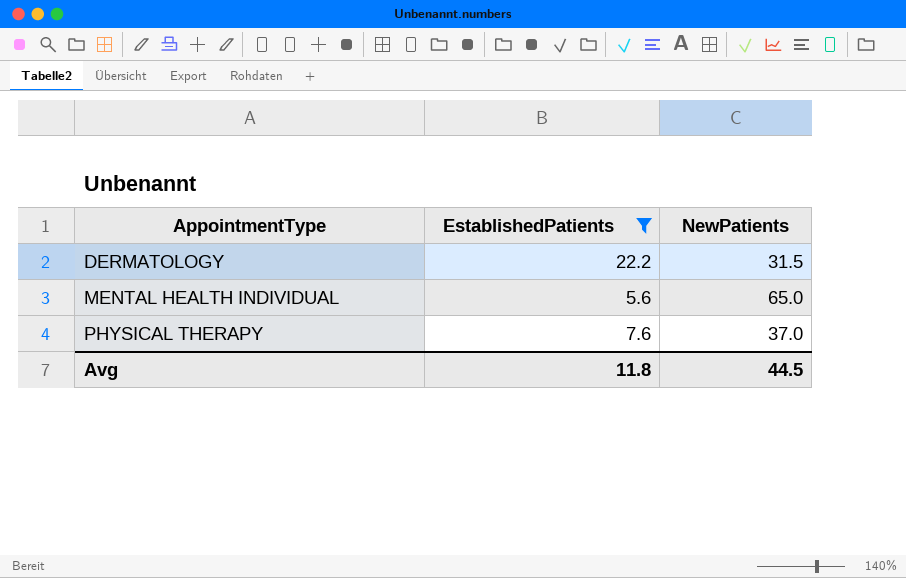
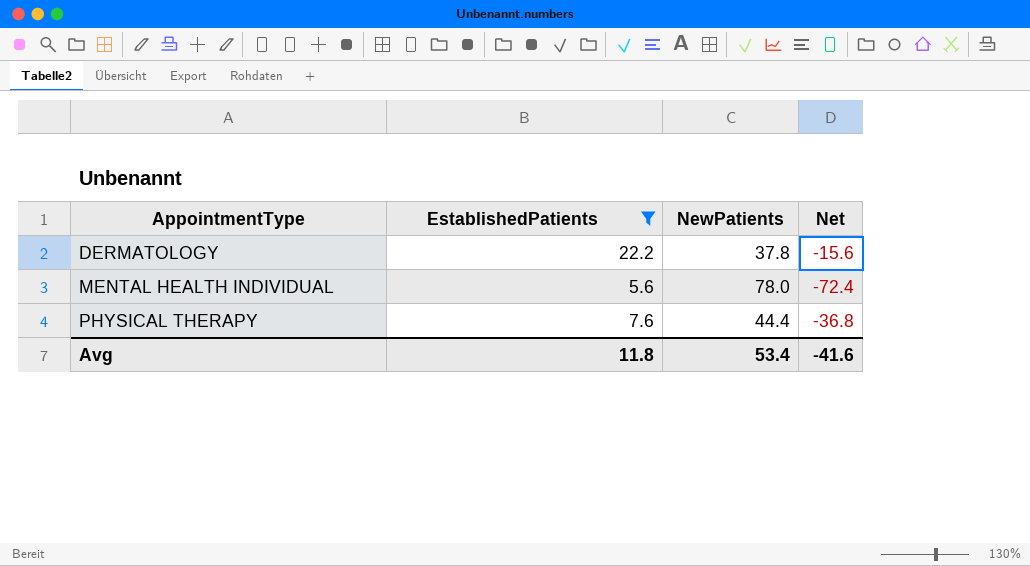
column Net | formula: none -> [EstablishedPatients] - [NewPatients]
DERMATOLOGY | NewPatients: 31.5 -> 37.8
MENTAL HEALTH INDIVIDUAL | NewPatients: 65.0 -> 78.0
PHYSICAL THERAPY | NewPatients: 37.0 -> 44.4
Avg | NewPatients: 44.5 -> 53.4

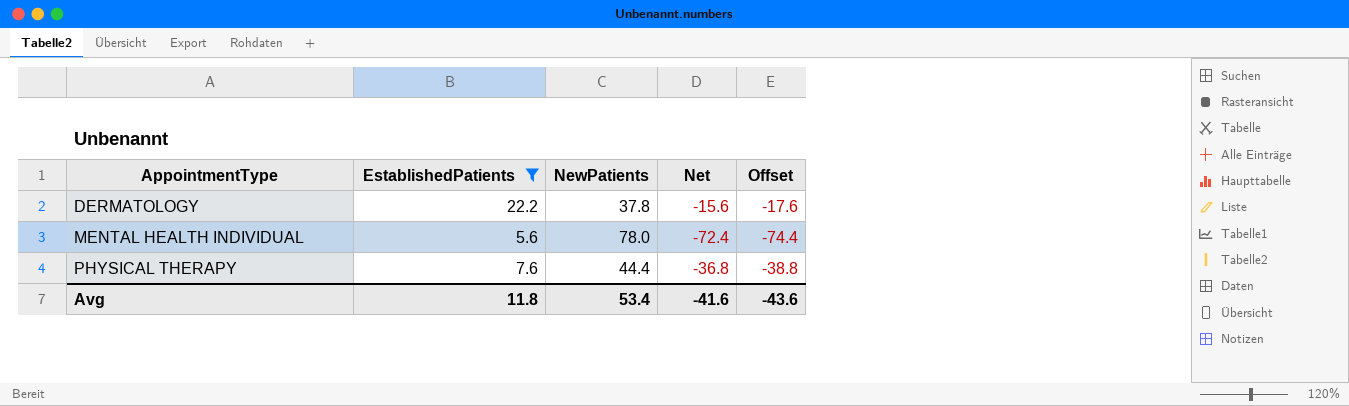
column Offset | formula: none -> [Net] - 2

